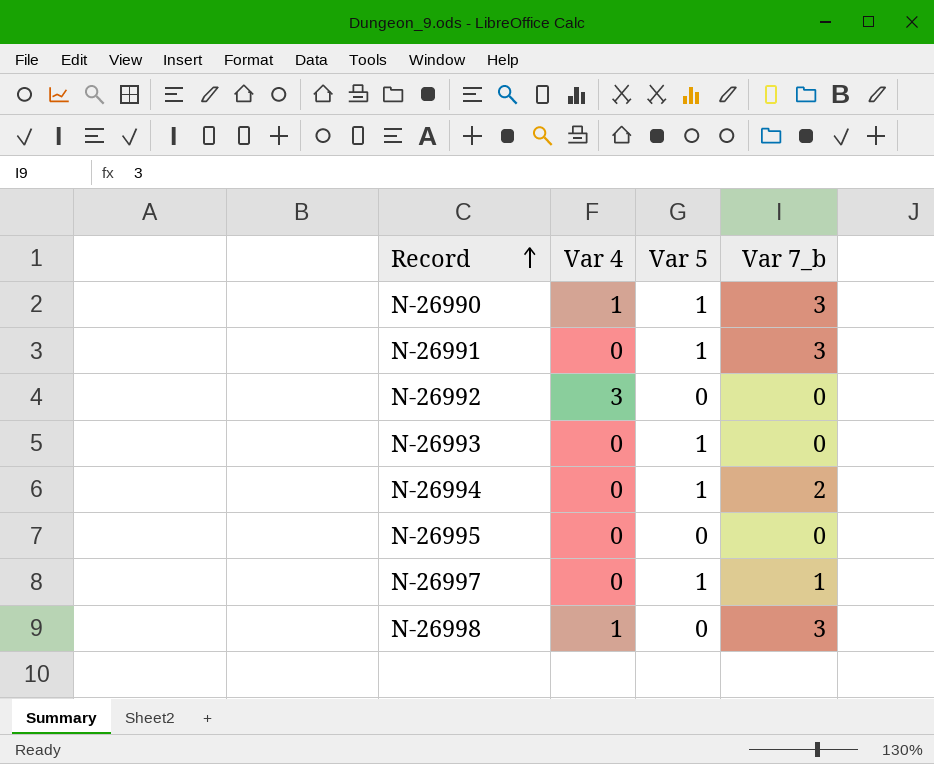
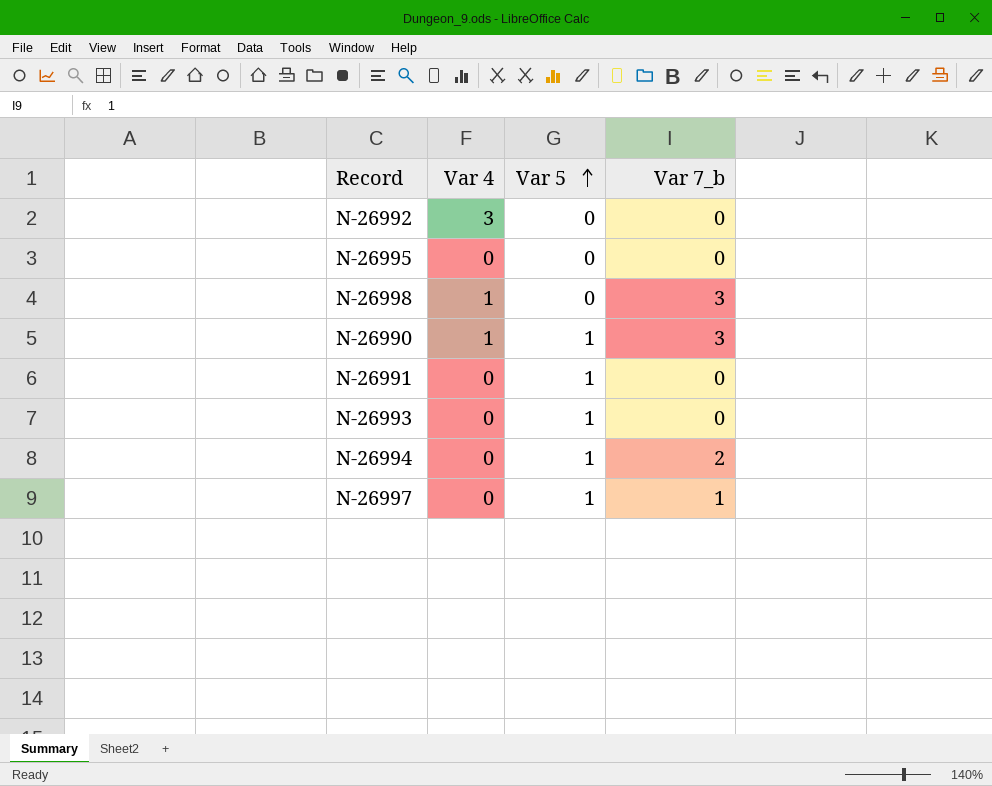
row order: Record ascending -> Var 5 ascending
N-26991 | Var 7_b: 3 -> 0

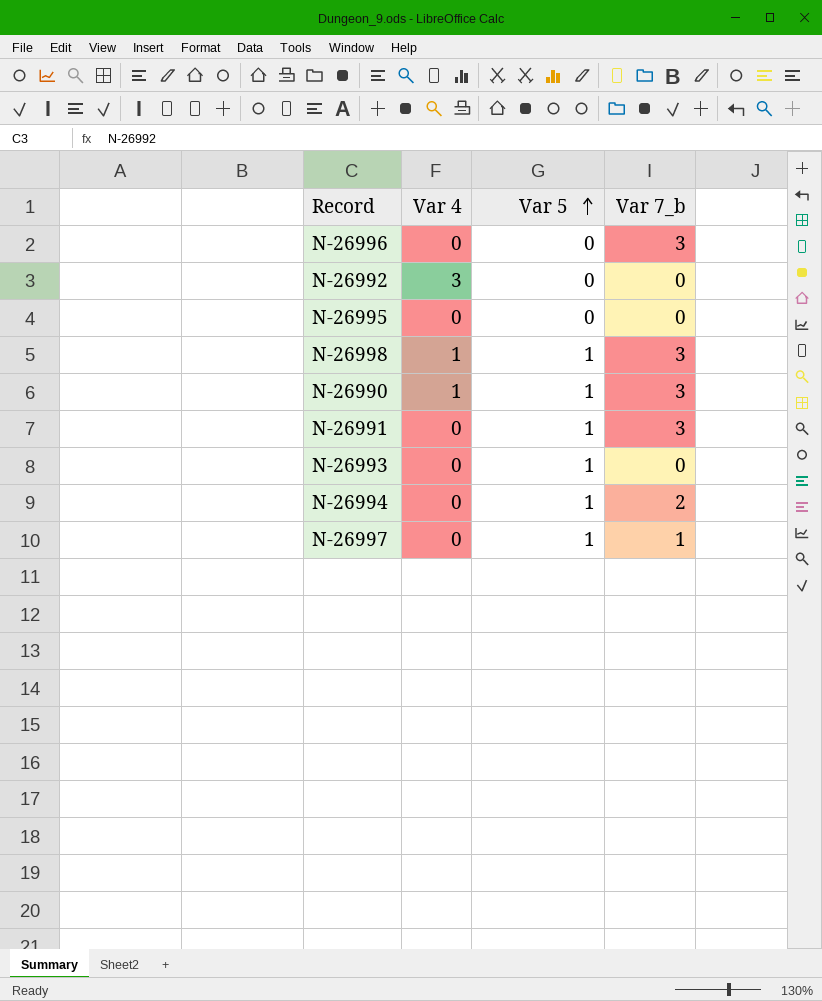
row N-26996: none -> 0 | 0 | 3
N-26998 | Var 5: 0 -> 1
N-26991 | Var 7_b: 0 -> 3

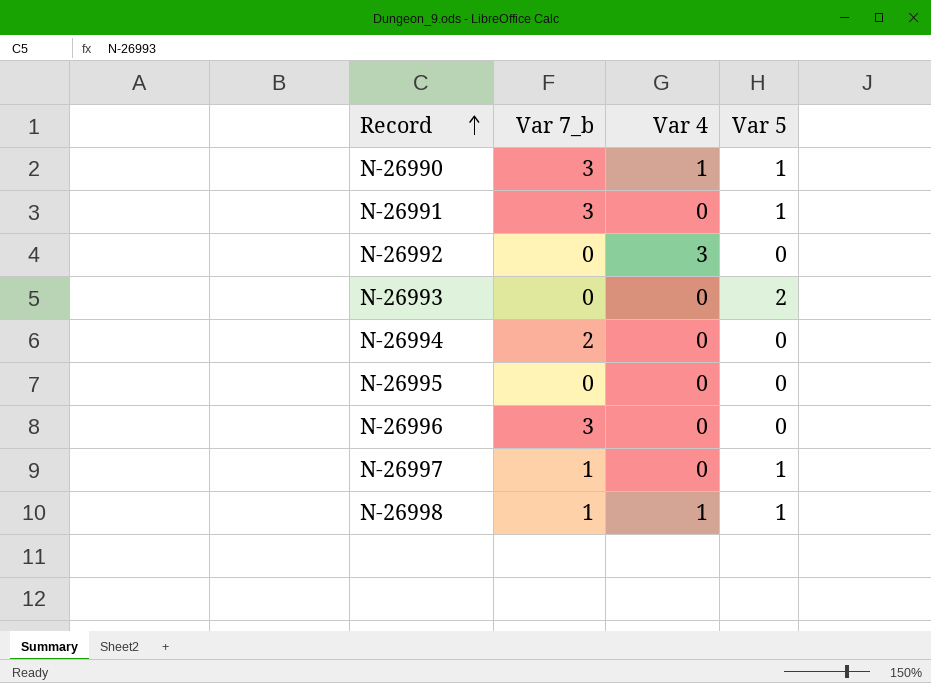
row order: Var 5 ascending -> Record ascending
column Var 7_b | position: 4 -> 2
N-26993 | Var 5: 1 -> 2
N-26994 | Var 5: 1 -> 0
N-26998 | Var 7_b: 3 -> 1

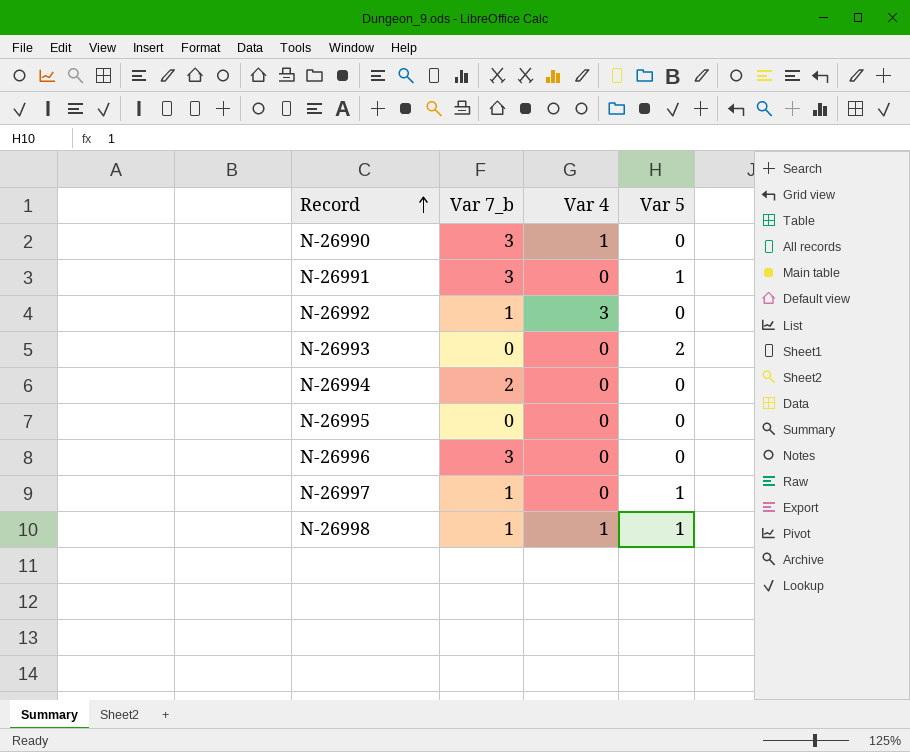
N-26990 | Var 5: 1 -> 0
N-26992 | Var 7_b: 0 -> 1

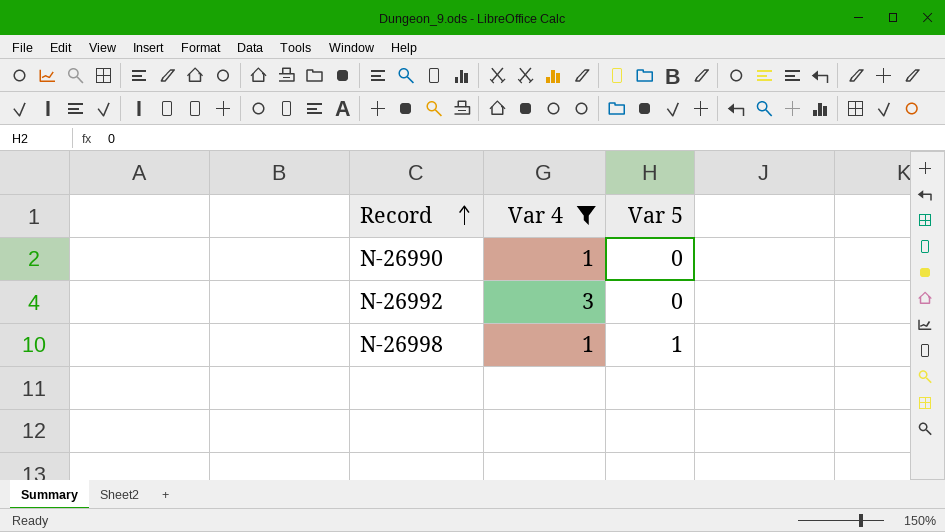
filter: none -> Var 4 != 0
column Var 7_b | position: 2 -> none

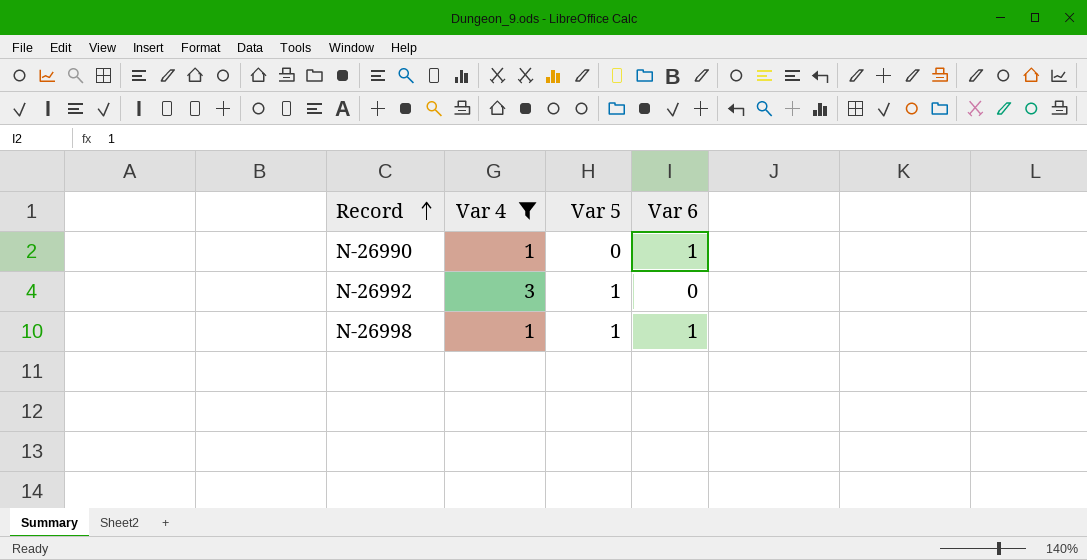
column Var 6 | position: none -> 4
N-26992 | Var 5: 0 -> 1

